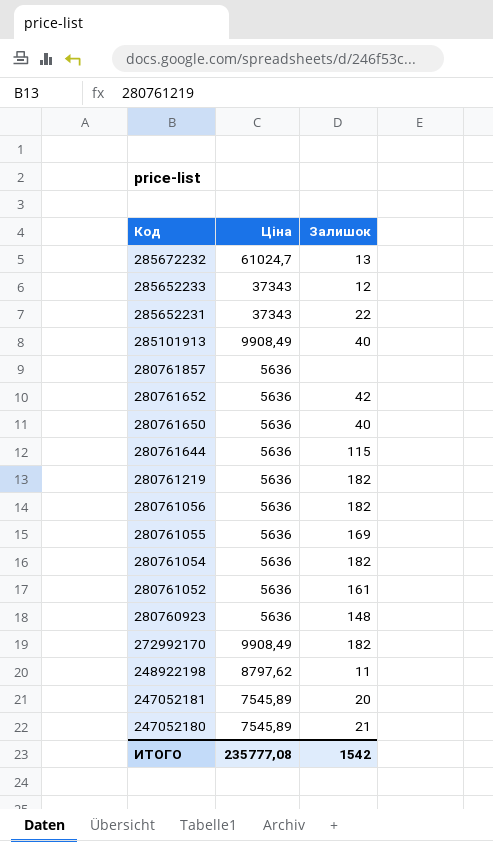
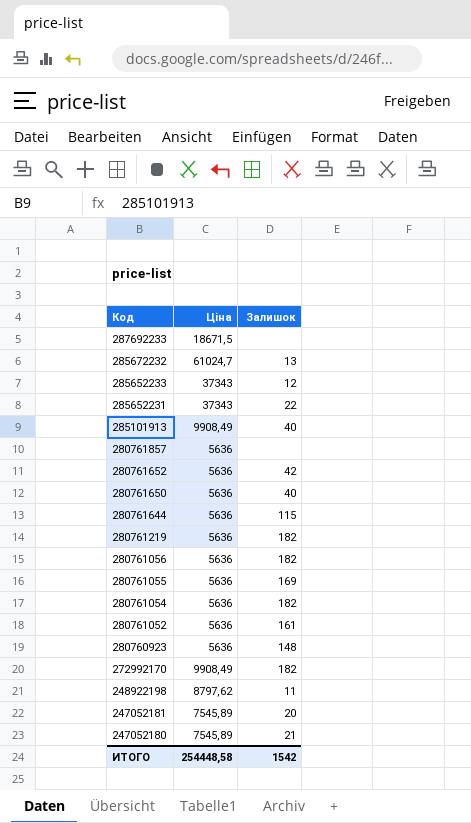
row 287692233: none -> 18671,5 | none
ИТОГО | Ціна: 235777,08 -> 254448,58

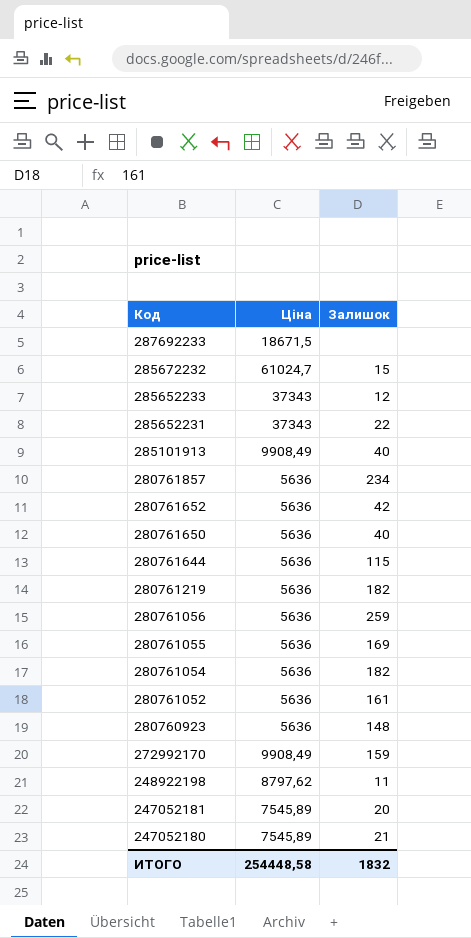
285672232 | Залишок: 13 -> 15
280761857 | Залишок: none -> 234
280761056 | Залишок: 182 -> 259
272992170 | Залишок: 182 -> 159
ИТОГО | Залишок: 1542 -> 1832

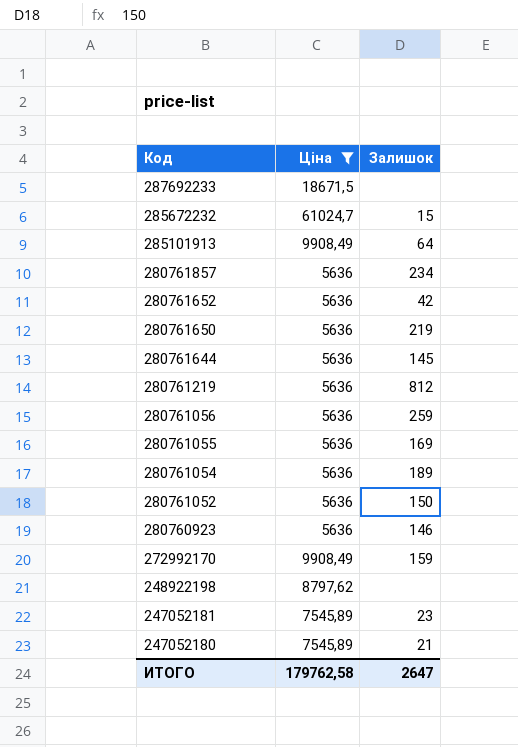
filter: none -> Ціна != 37343
285101913 | Залишок: 40 -> 64
280761650 | Залишок: 40 -> 219
280761644 | Залишок: 115 -> 145
280761219 | Залишок: 182 -> 812
280761054 | Залишок: 182 -> 189
280761052 | Залишок: 161 -> 150
280760923 | Залишок: 148 -> 146
248922198 | Залишок: 11 -> none
247052181 | Залишок: 20 -> 23
ИТОГО | Ціна: 254448,58 -> 179762,58
ИТОГО | Залишок: 1832 -> 2647

